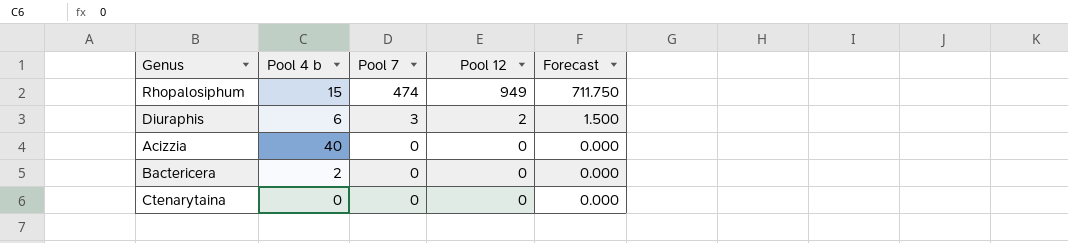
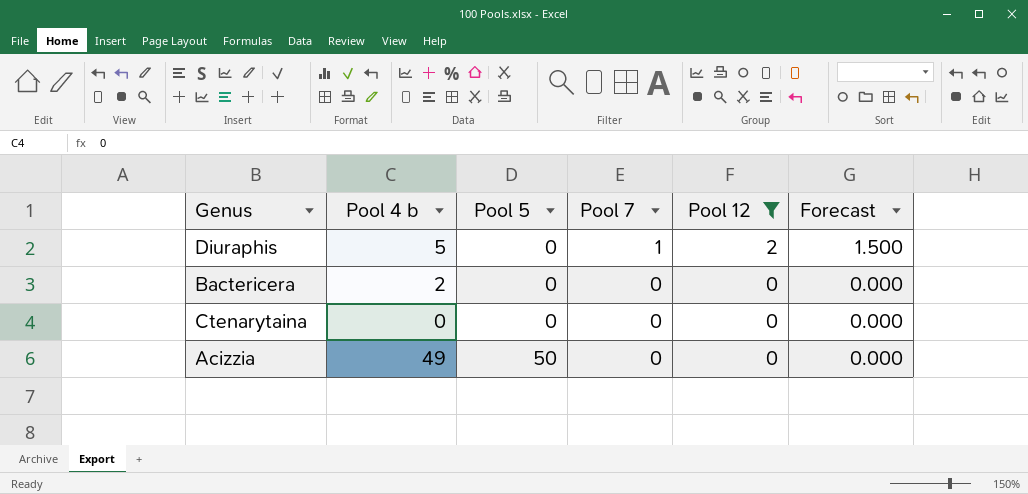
filter: none -> Pool 12 != 949
row order: Pool 7 descending -> Pool 5 ascending
column Pool 5 | position: none -> 3
Diuraphis | Pool 4 b: 6 -> 5
Diuraphis | Pool 7: 3 -> 1
Acizzia | Pool 4 b: 40 -> 49

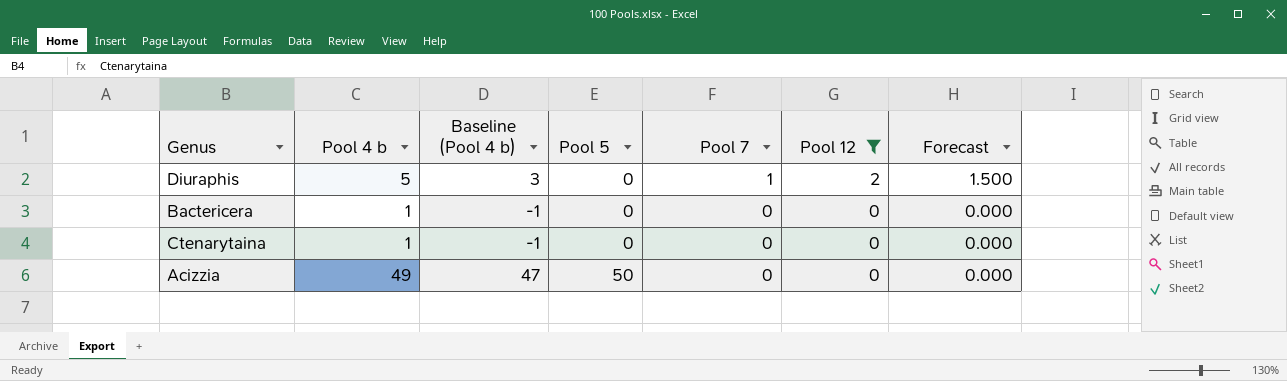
column Baseline (Pool 4 b) | formula: none -> [Pool 4 b] - 2
Bactericera | Pool 4 b: 2 -> 1
Ctenarytaina | Pool 4 b: 0 -> 1

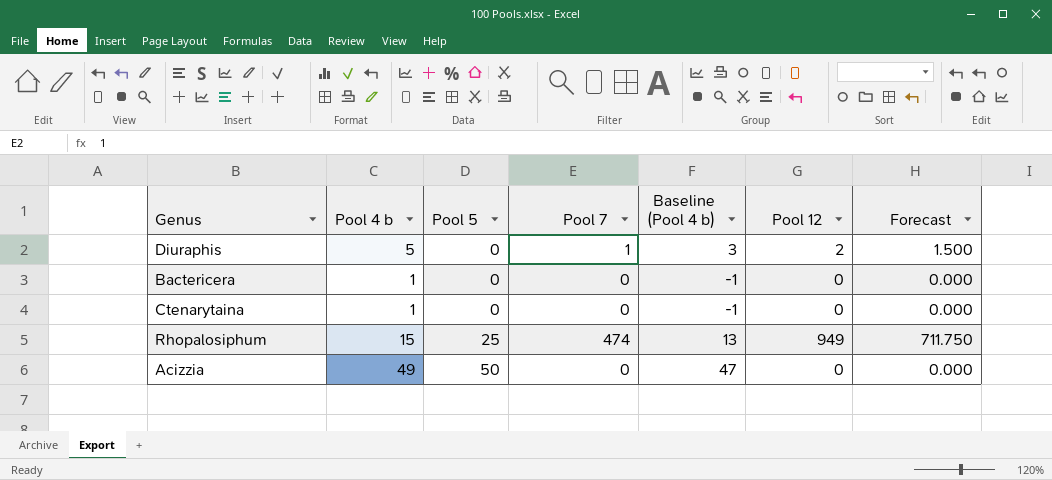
filter: Pool 12 != 949 -> none
column Baseline (Pool 4 b) | position: 3 -> 5

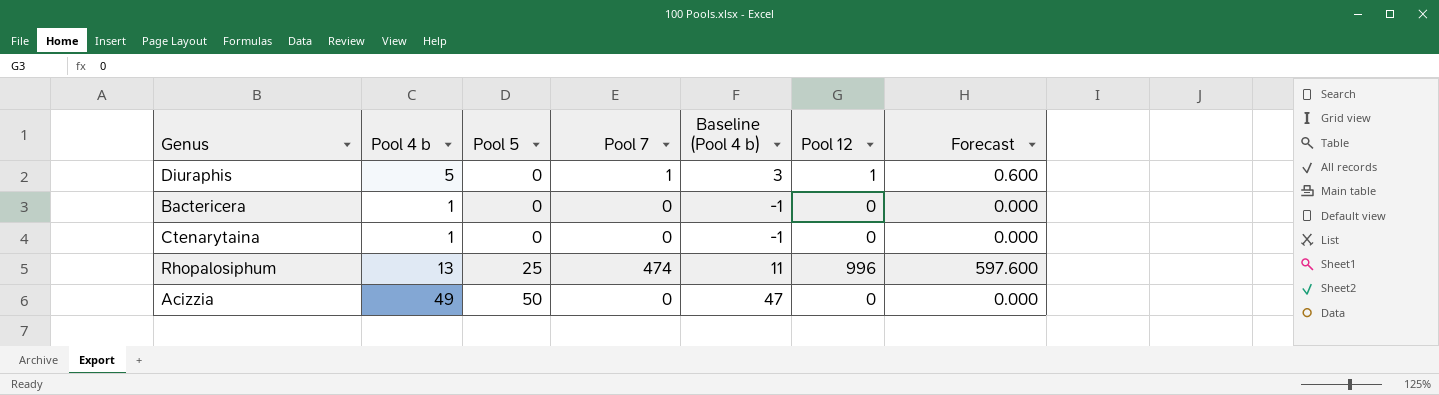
column Forecast | formula: [Pool 12] * 0.75 -> [Pool 12] * 0.6
Diuraphis | Pool 12: 2 -> 1
Rhopalosiphum | Pool 4 b: 15 -> 13
Rhopalosiphum | Baseline (Pool 4 b): 13 -> 11
Rhopalosiphum | Pool 12: 949 -> 996

